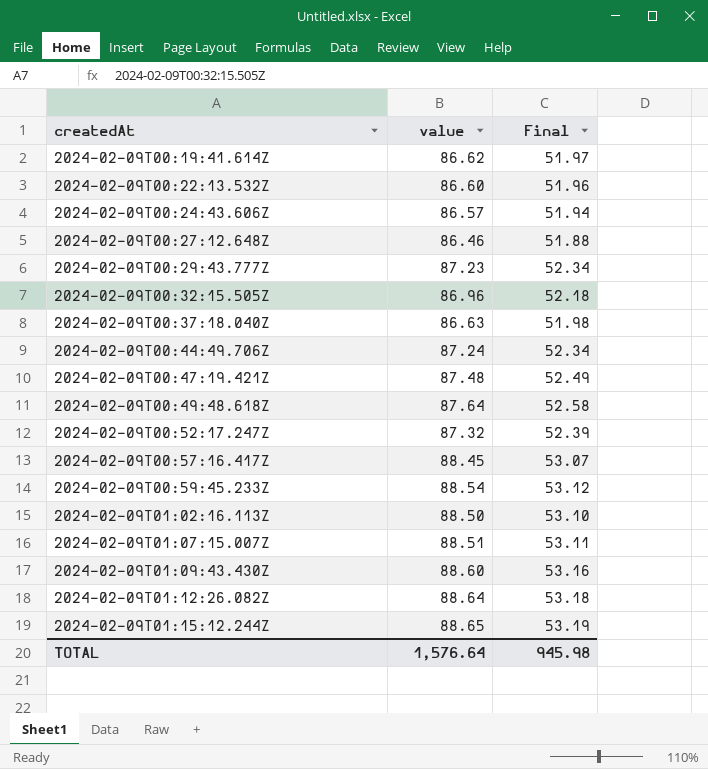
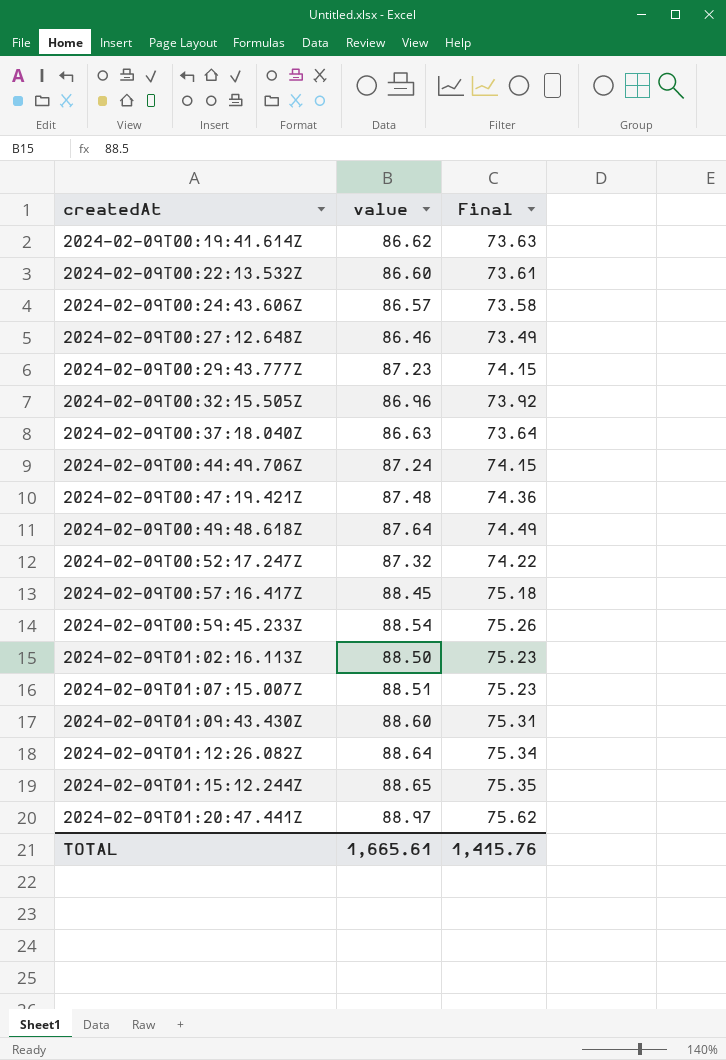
column Final | formula: [value] * 0.6 -> [value] * 0.85
row 2024-02-09T01:20:47.441Z: none -> 88.97 | 75.62
TOTAL | value: 1,576.64 -> 1,665.61
TOTAL | Final: 945.98 -> 1,415.76

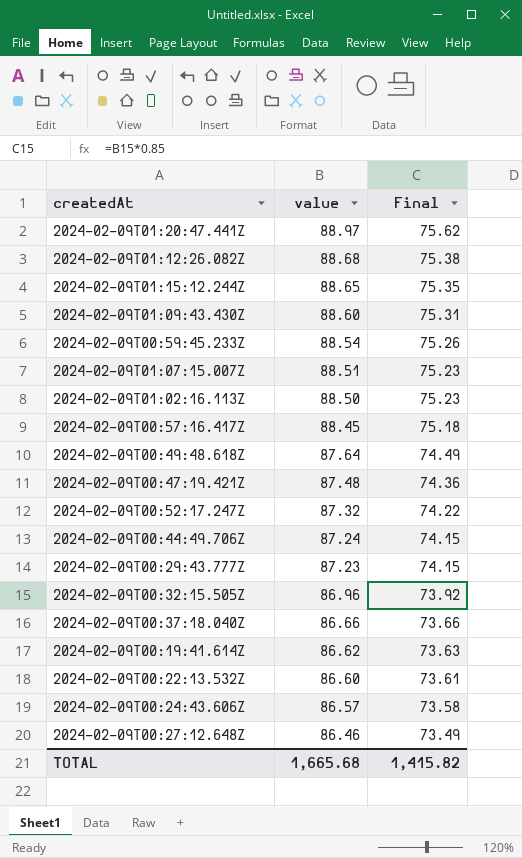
row order: createdAt ascending -> value descending
2024-02-09T01:12:26.082Z | value: 88.64 -> 88.68
2024-02-09T01:12:26.082Z | Final: 75.34 -> 75.38
2024-02-09T00:37:18.040Z | value: 86.63 -> 86.66
2024-02-09T00:37:18.040Z | Final: 73.64 -> 73.66
TOTAL | value: 1,665.61 -> 1,665.68
TOTAL | Final: 1,415.76 -> 1,415.82

